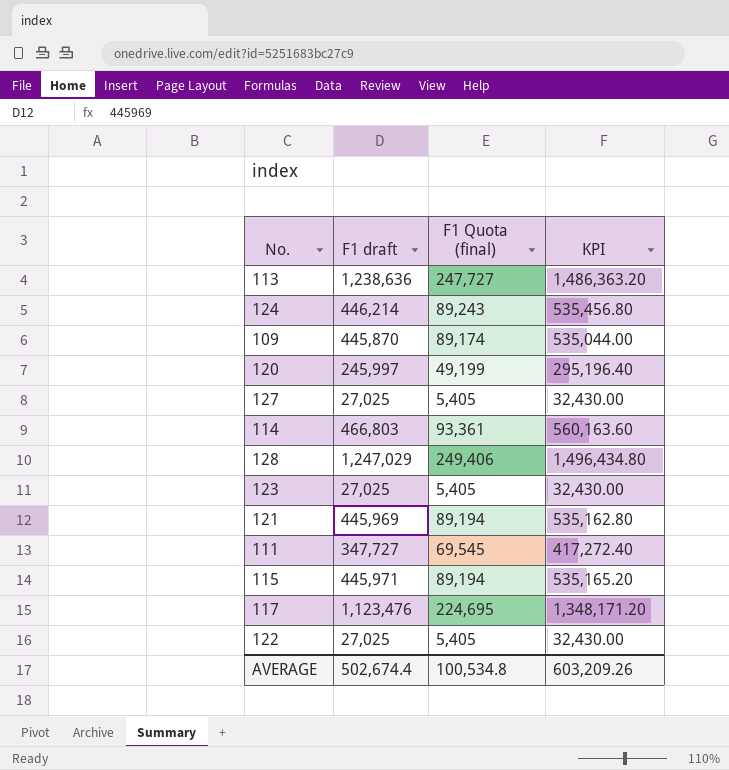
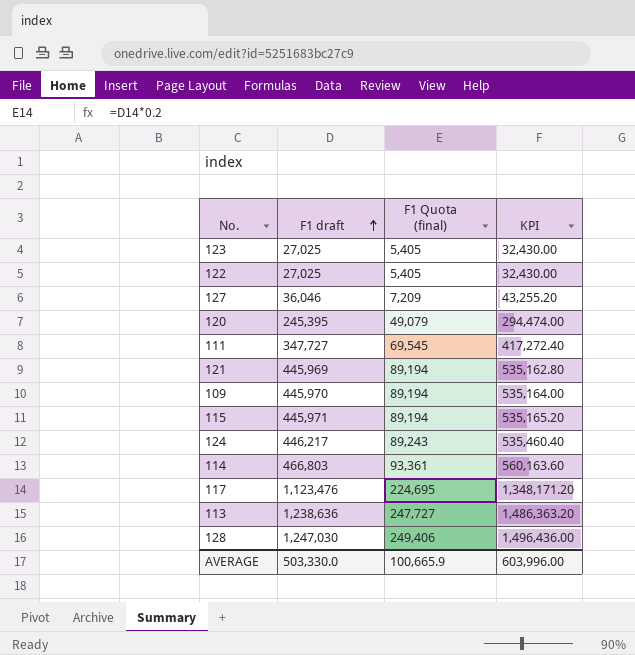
row order: none -> F1 draft ascending
127 | F1 draft: 27,025 -> 36,046
127 | F1 Quota (final): 5,405 -> 7,209
127 | KPI: 32,430.00 -> 43,255.20
120 | F1 draft: 245,997 -> 245,395
120 | F1 Quota (final): 49,199 -> 49,079
120 | KPI: 295,196.40 -> 294,474.00
109 | F1 draft: 445,870 -> 445,970
109 | F1 Quota (final): 89,174 -> 89,194
109 | KPI: 535,044.00 -> 535,164.00
124 | F1 draft: 446,214 -> 446,217
124 | KPI: 535,456.80 -> 535,460.40
128 | F1 draft: 1,247,029 -> 1,247,030
128 | KPI: 1,496,434.80 -> 1,496,436.00
AVERAGE | F1 draft: 502,674.4 -> 503,330.0
AVERAGE | F1 Quota (final): 100,534.8 -> 100,665.9
AVERAGE | KPI: 603,209.26 -> 603,996.00

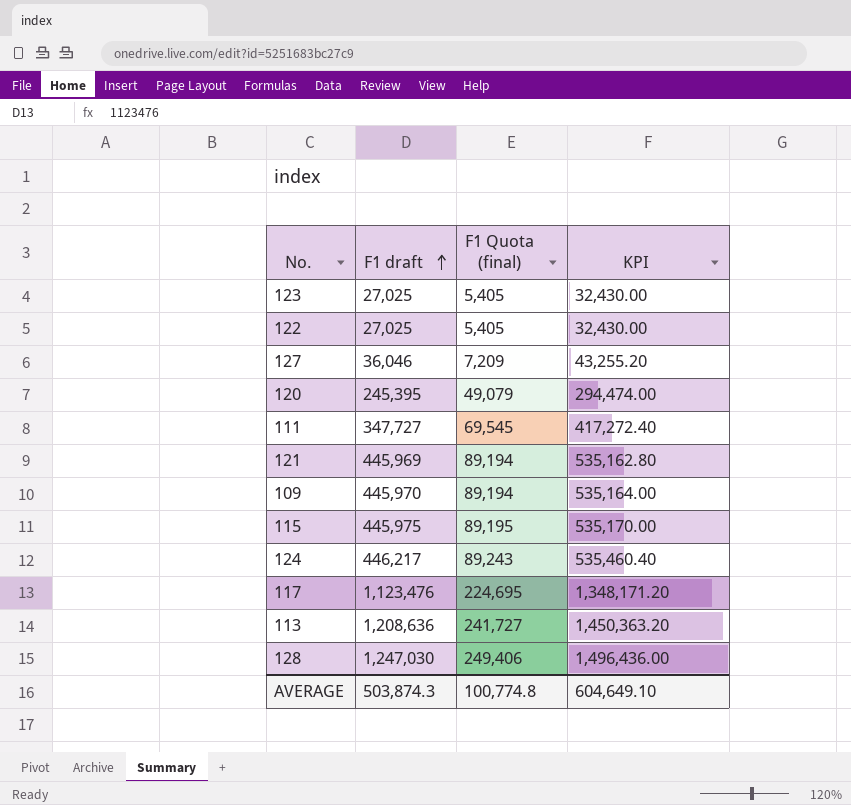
row 114: 466,803 | 93,361 | 560,163.60 -> none
115 | F1 draft: 445,971 -> 445,975
115 | F1 Quota (final): 89,194 -> 89,195
115 | KPI: 535,165.20 -> 535,170.00
113 | F1 draft: 1,238,636 -> 1,208,636
113 | F1 Quota (final): 247,727 -> 241,727
113 | KPI: 1,486,363.20 -> 1,450,363.20
AVERAGE | F1 draft: 503,330.0 -> 503,874.3
AVERAGE | F1 Quota (final): 100,665.9 -> 100,774.8
AVERAGE | KPI: 603,996.00 -> 604,649.10

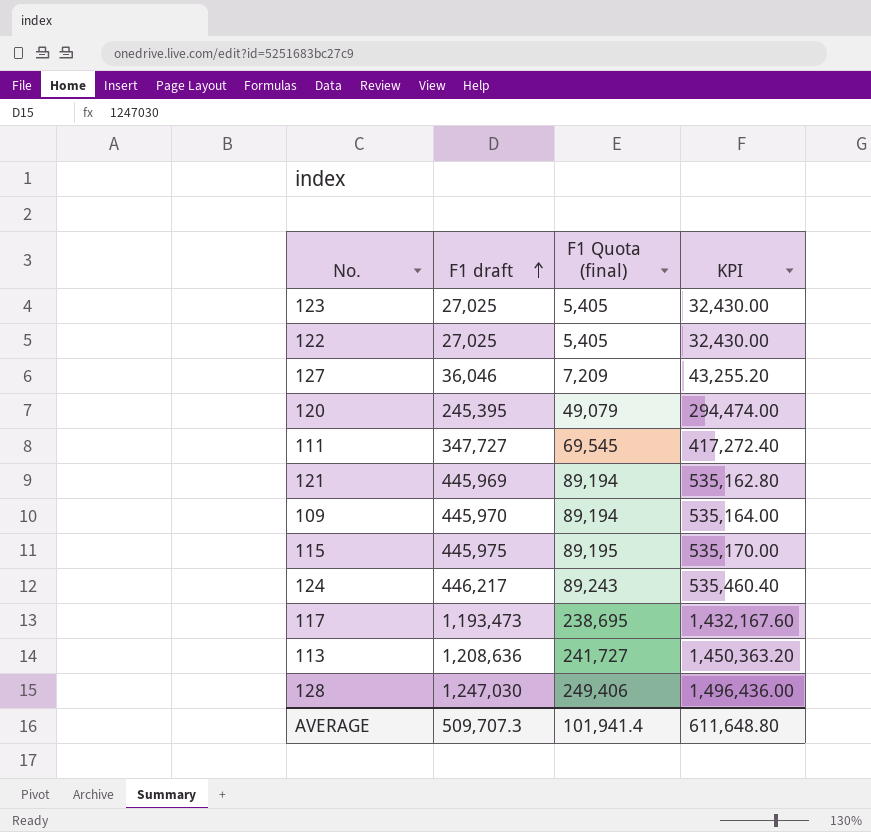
117 | F1 draft: 1,123,476 -> 1,193,473
117 | F1 Quota (final): 224,695 -> 238,695
117 | KPI: 1,348,171.20 -> 1,432,167.60
AVERAGE | F1 draft: 503,874.3 -> 509,707.3
AVERAGE | F1 Quota (final): 100,774.8 -> 101,941.4
AVERAGE | KPI: 604,649.10 -> 611,648.80

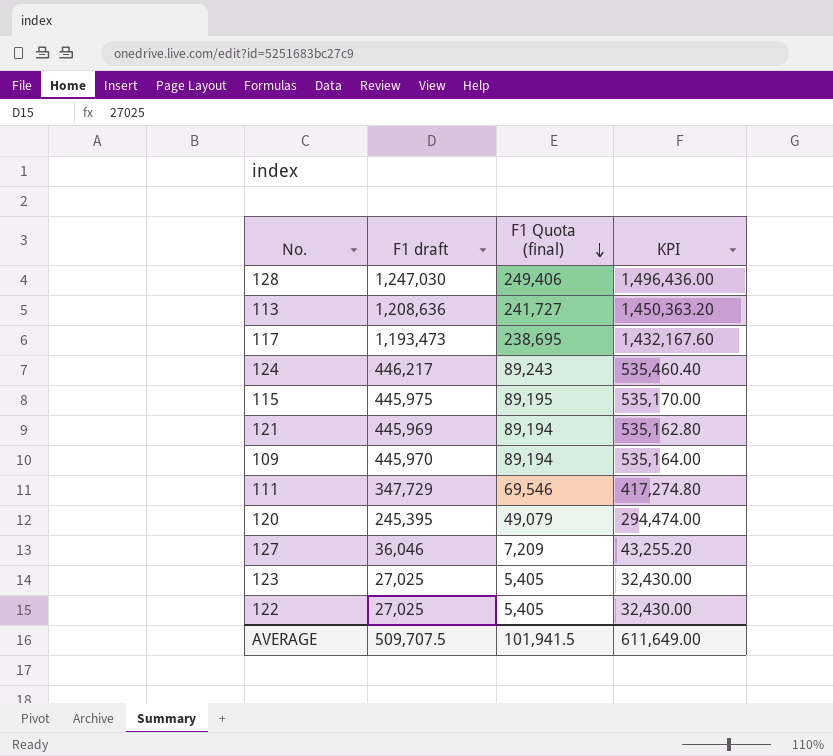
row order: F1 draft ascending -> F1 Quota (final) descending
111 | F1 draft: 347,727 -> 347,729
111 | F1 Quota (final): 69,545 -> 69,546
111 | KPI: 417,272.40 -> 417,274.80
AVERAGE | F1 draft: 509,707.3 -> 509,707.5
AVERAGE | F1 Quota (final): 101,941.4 -> 101,941.5
AVERAGE | KPI: 611,648.80 -> 611,649.00

